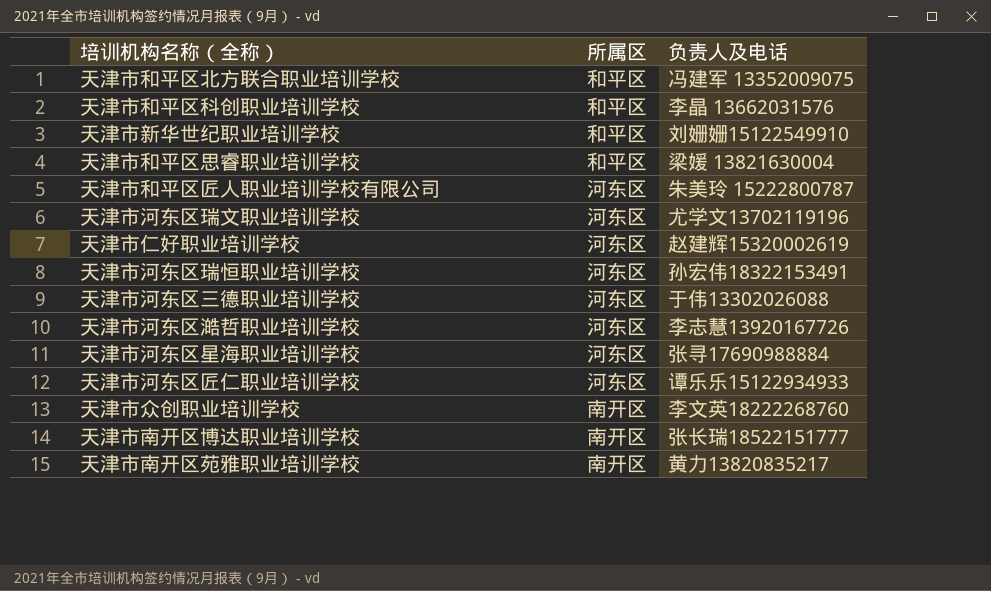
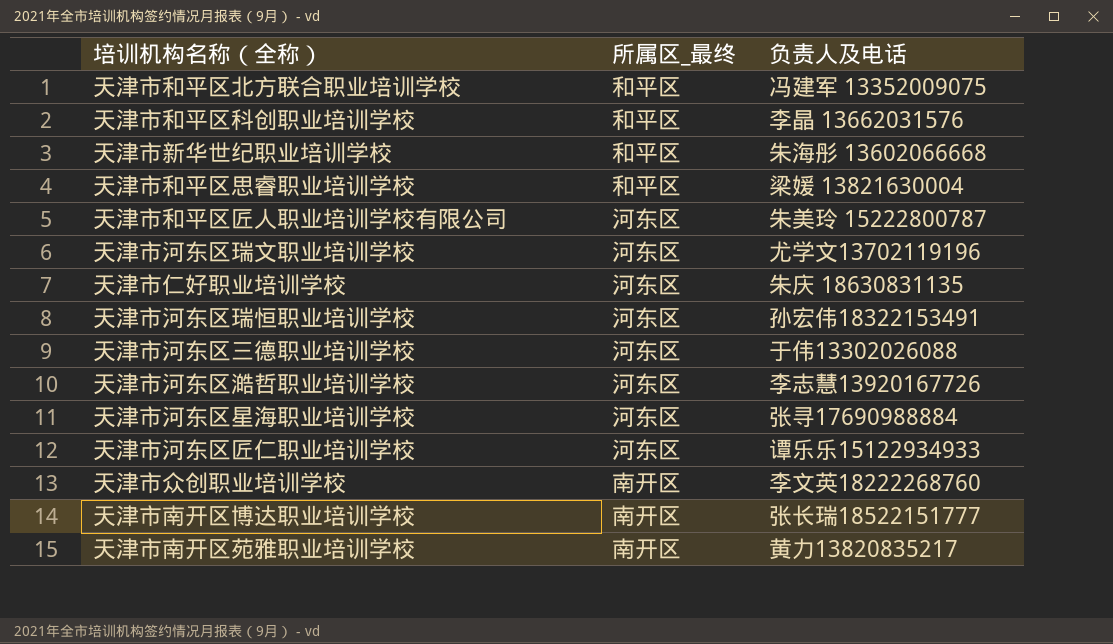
column name: 所属区 -> 所属区_最终
天津市新华世纪职业培训学校 | 负责人及电话: 刘姗姗15122549910 -> 朱海彤 13602066668
天津市仁好职业培训学校 | 负责人及电话: 赵建辉15320002619 -> 朱庆 18630831135

